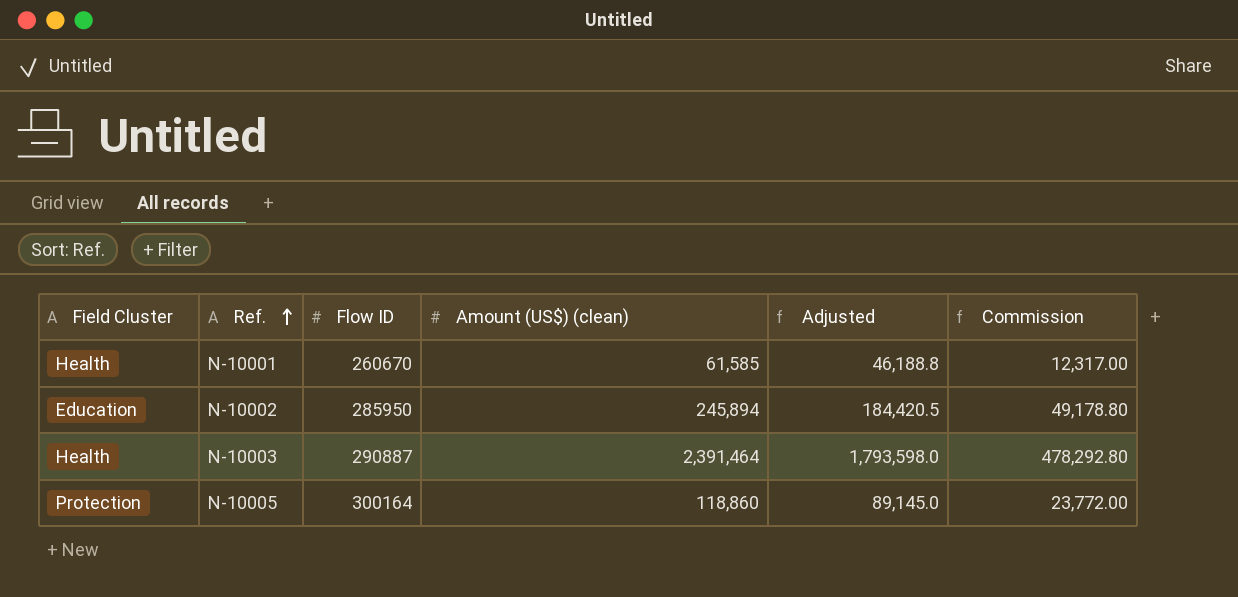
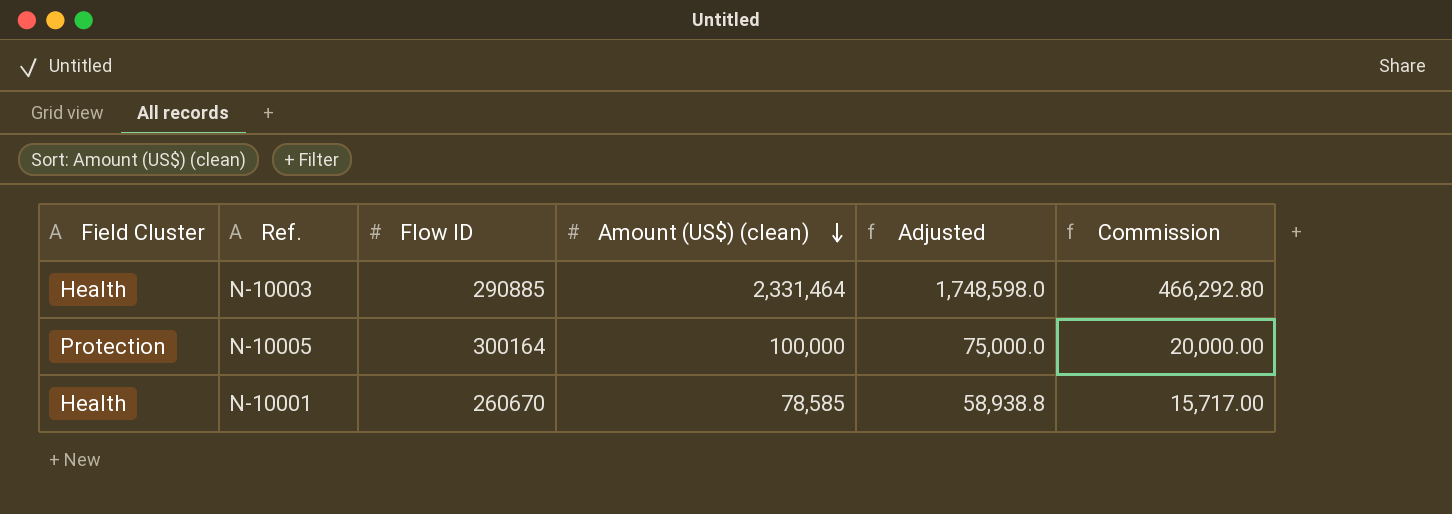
row order: Ref. ascending -> Amount (US$) (clean) descending
row N-10002: Education | 285950 | 245,894 | 184,420.5 | 49,178.80 -> none
N-10003 | Flow ID: 290887 -> 290885
N-10003 | Amount (US$) (clean): 2,391,464 -> 2,331,464
N-10003 | Adjusted: 1,793,598.0 -> 1,748,598.0
N-10003 | Commission: 478,292.80 -> 466,292.80
N-10005 | Amount (US$) (clean): 118,860 -> 100,000
N-10005 | Adjusted: 89,145.0 -> 75,000.0
N-10005 | Commission: 23,772.00 -> 20,000.00
N-10001 | Amount (US$) (clean): 61,585 -> 78,585
N-10001 | Adjusted: 46,188.8 -> 58,938.8
N-10001 | Commission: 12,317.00 -> 15,717.00

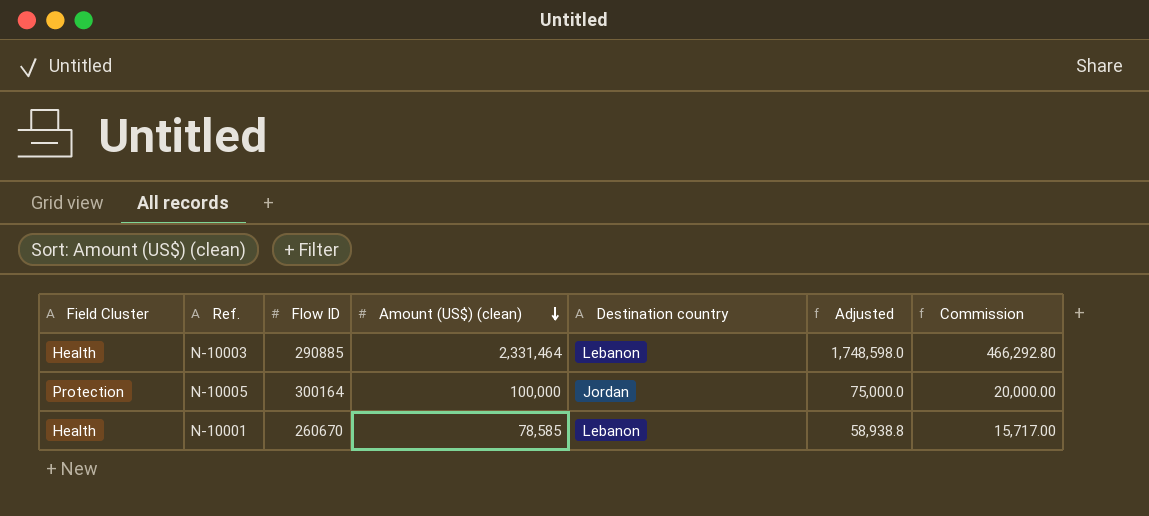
column Destination country | position: none -> 5

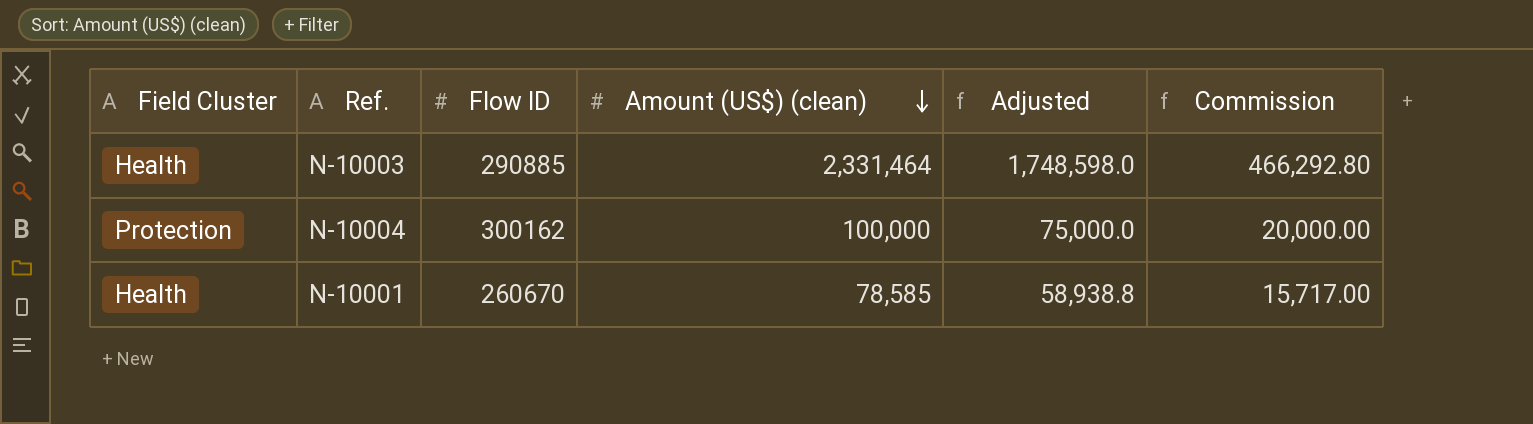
column Destination country | position: 5 -> none
row N-10005: Protection | 300164 | 100,000 | Jordan | 75,000.0 | 20,000.00 -> none
row N-10004: none -> Protection | 300162 | 100,000 | 75,000.0 | 20,000.00

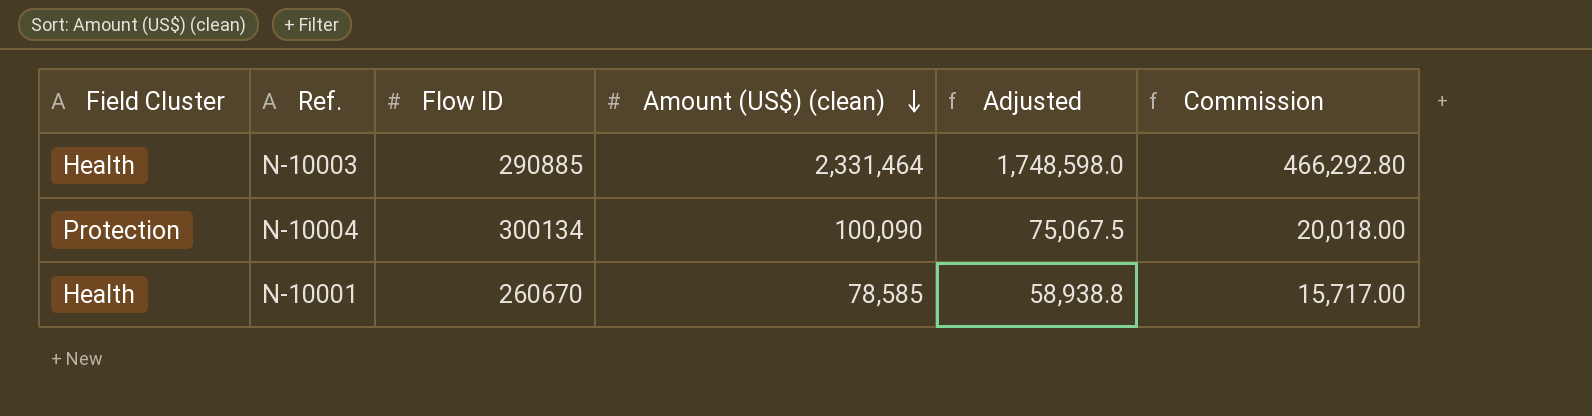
N-10004 | Flow ID: 300162 -> 300134
N-10004 | Amount (US$) (clean): 100,000 -> 100,090
N-10004 | Adjusted: 75,000.0 -> 75,067.5
N-10004 | Commission: 20,000.00 -> 20,018.00

